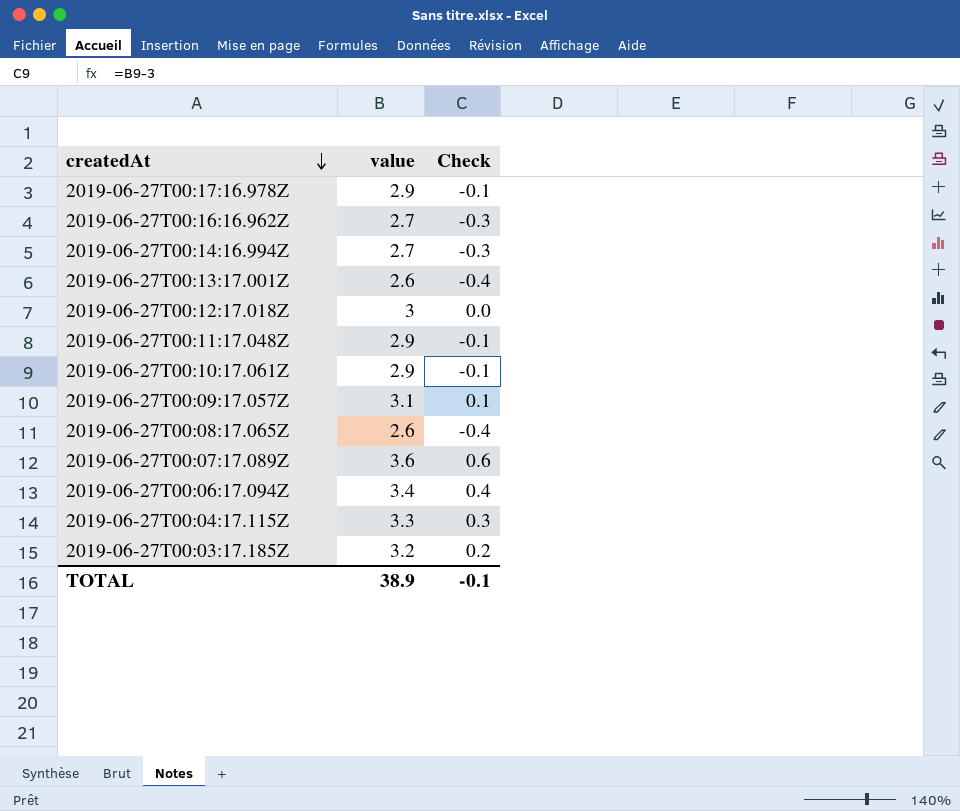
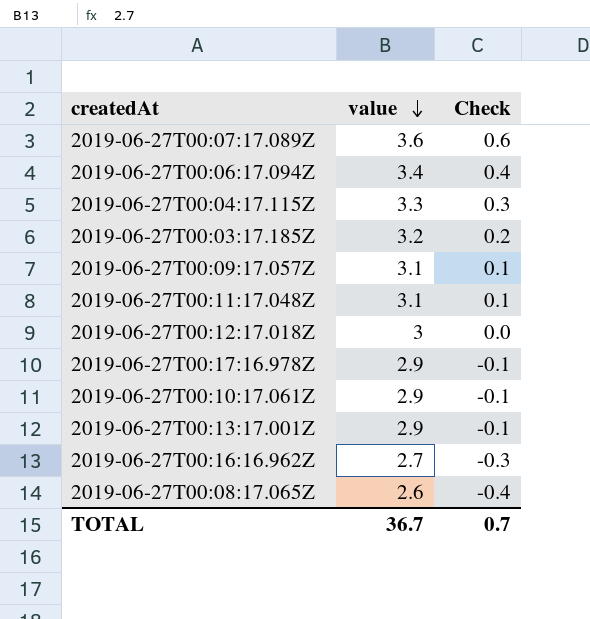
row order: createdAt descending -> value descending
row 2019-06-27T00:14:16.994Z: 2.7 | -0.3 -> none
2019-06-27T00:11:17.048Z | value: 2.9 -> 3.1
2019-06-27T00:11:17.048Z | Check: -0.1 -> 0.1
2019-06-27T00:13:17.001Z | value: 2.6 -> 2.9
2019-06-27T00:13:17.001Z | Check: -0.4 -> -0.1
TOTAL | value: 38.9 -> 36.7
TOTAL | Check: -0.1 -> 0.7

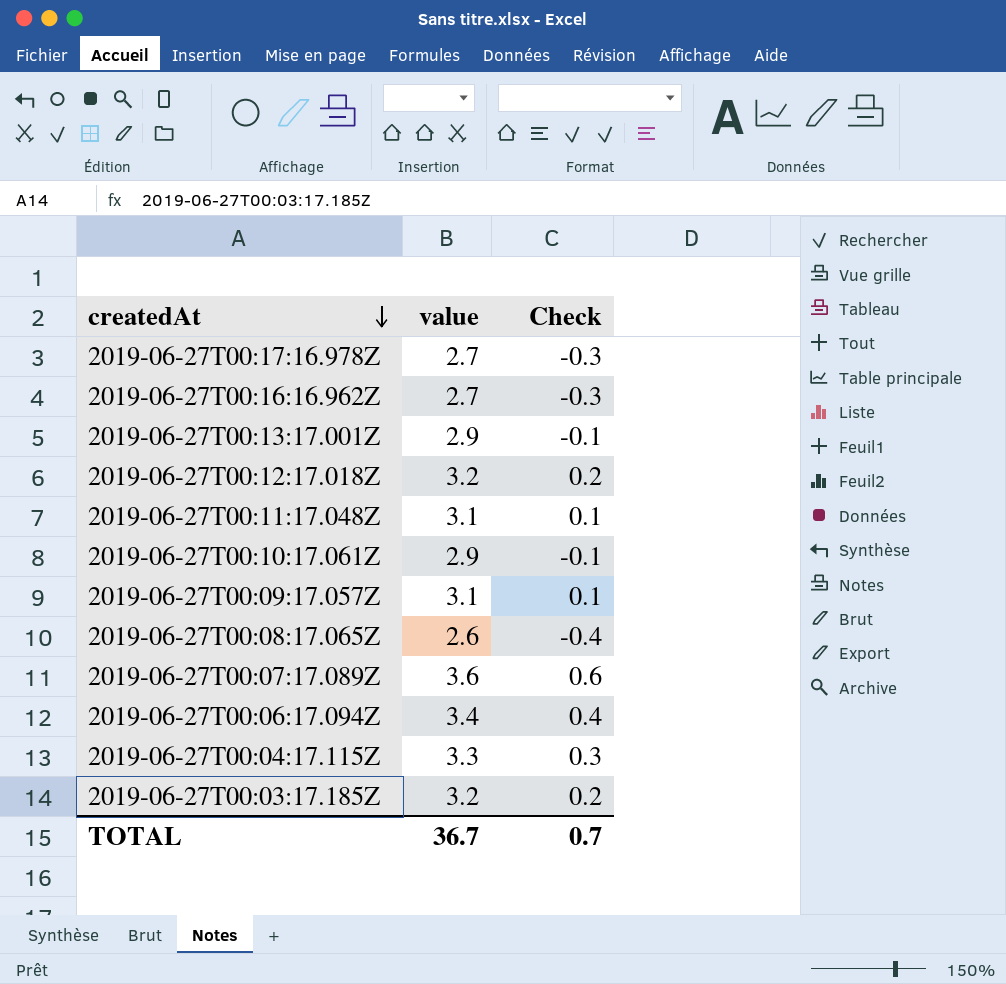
row order: value descending -> createdAt descending
2019-06-27T00:17:16.978Z | value: 2.9 -> 2.7
2019-06-27T00:17:16.978Z | Check: -0.1 -> -0.3
2019-06-27T00:12:17.018Z | value: 3 -> 3.2
2019-06-27T00:12:17.018Z | Check: 0.0 -> 0.2

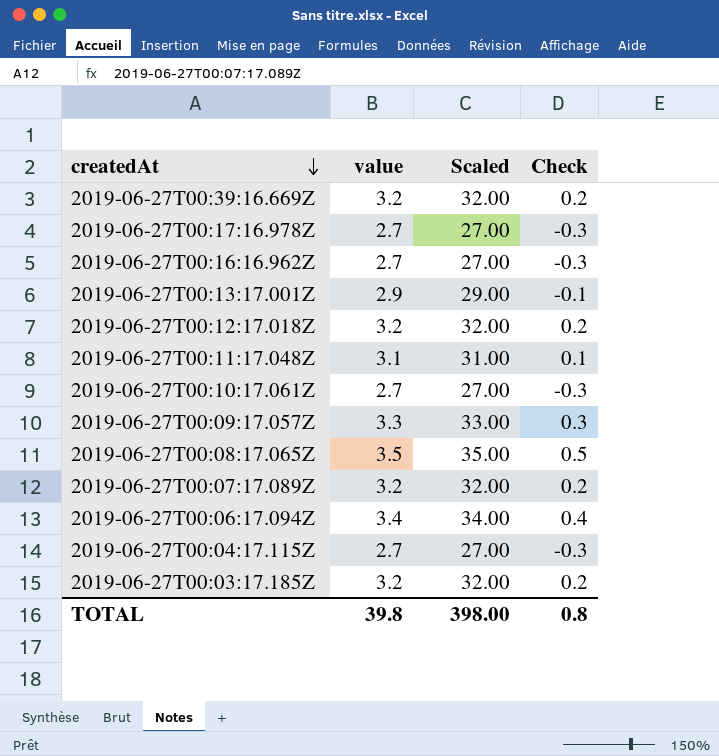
column Scaled | formula: none -> [value] * 10
row 2019-06-27T00:39:16.669Z: none -> 3.2 | 32.00 | 0.2
2019-06-27T00:10:17.061Z | value: 2.9 -> 2.7
2019-06-27T00:10:17.061Z | Check: -0.1 -> -0.3
2019-06-27T00:09:17.057Z | value: 3.1 -> 3.3
2019-06-27T00:09:17.057Z | Check: 0.1 -> 0.3
2019-06-27T00:08:17.065Z | value: 2.6 -> 3.5
2019-06-27T00:08:17.065Z | Check: -0.4 -> 0.5
2019-06-27T00:07:17.089Z | value: 3.6 -> 3.2
2019-06-27T00:07:17.089Z | Check: 0.6 -> 0.2
2019-06-27T00:04:17.115Z | value: 3.3 -> 2.7
2019-06-27T00:04:17.115Z | Check: 0.3 -> -0.3
TOTAL | value: 36.7 -> 39.8
TOTAL | Check: 0.7 -> 0.8

